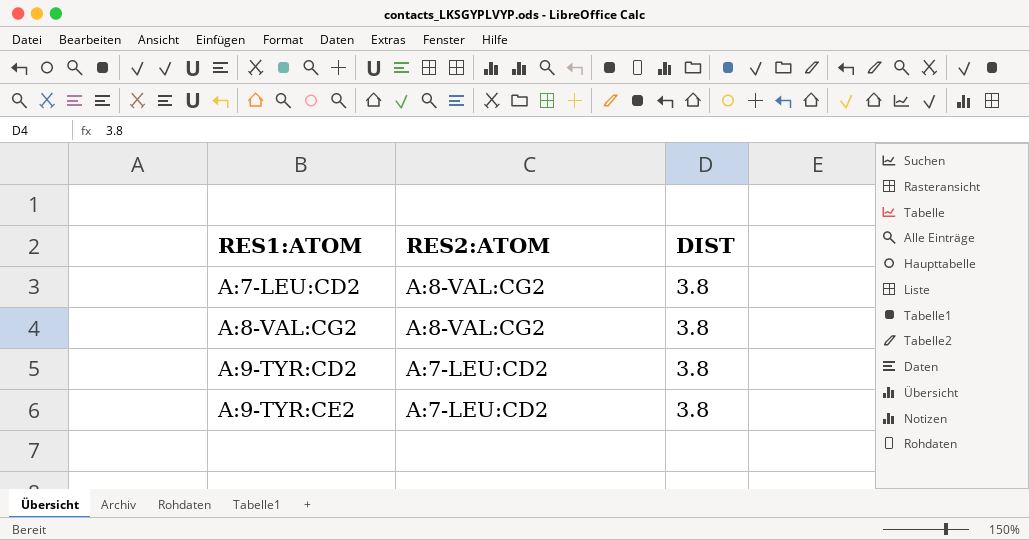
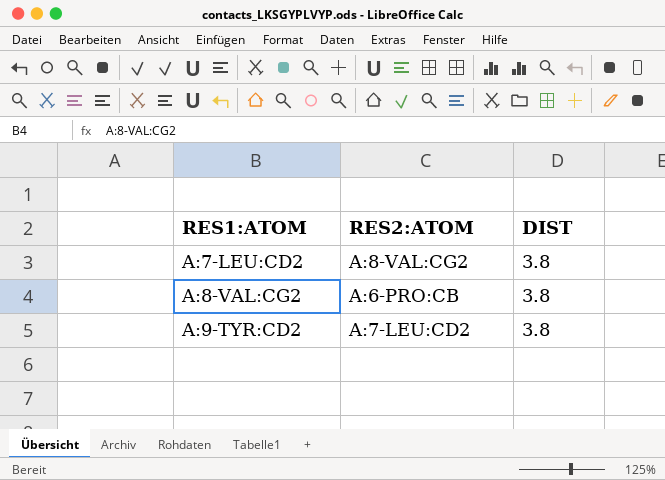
row A:9-TYR:CE2: A:7-LEU:CD2 | 3.8 -> none
A:8-VAL:CG2 | RES2:ATOM: A:8-VAL:CG2 -> A:6-PRO:CB

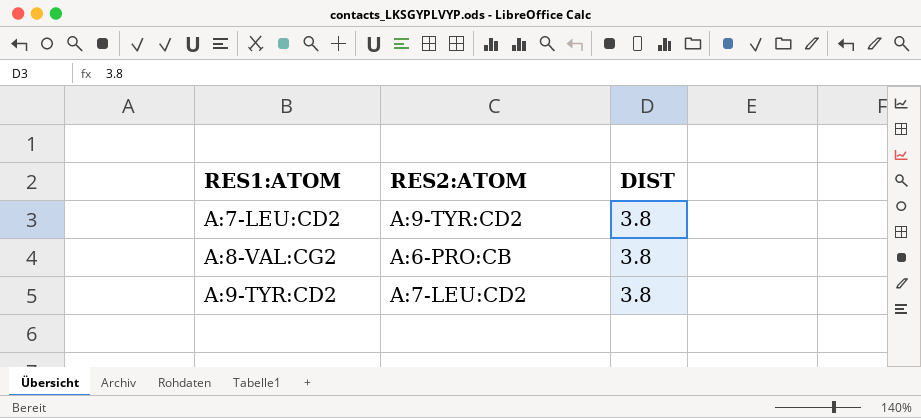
A:7-LEU:CD2 | RES2:ATOM: A:8-VAL:CG2 -> A:9-TYR:CD2

